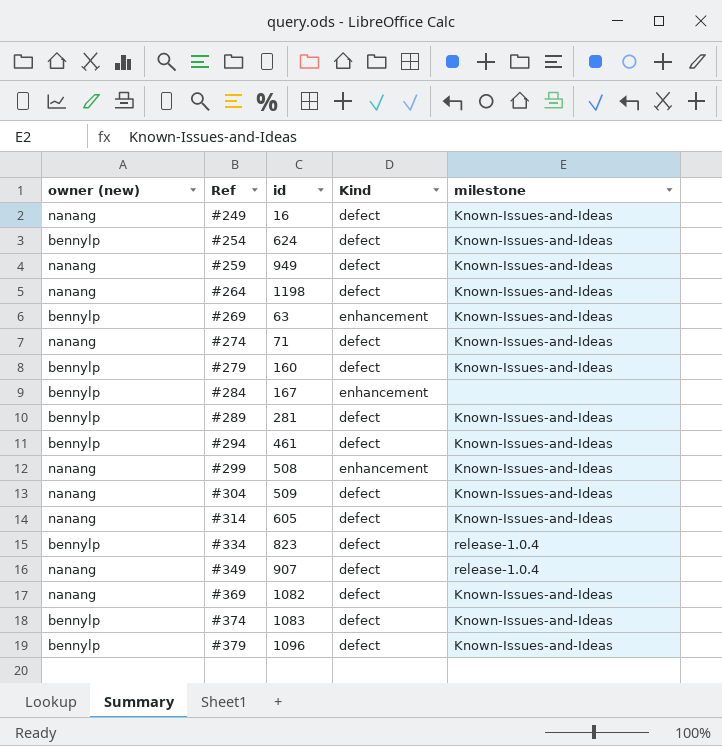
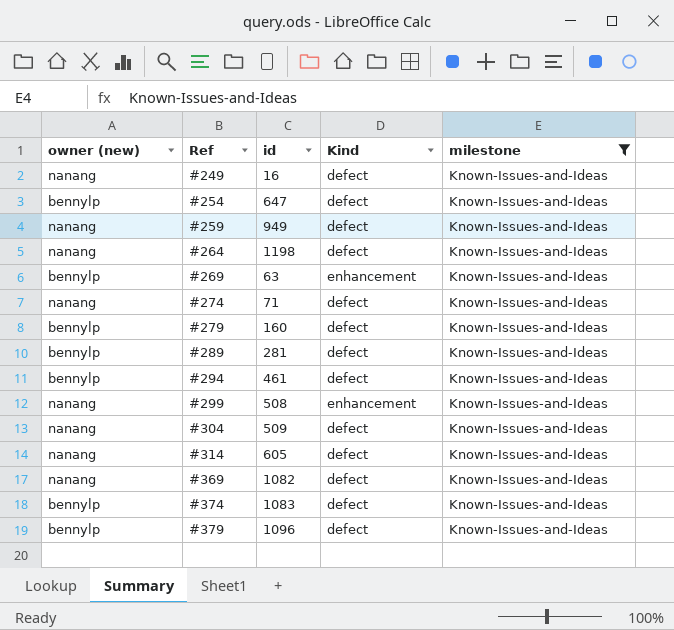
filter: none -> milestone = Known-Issues-and-Ideas
#254 | id: 624 -> 647

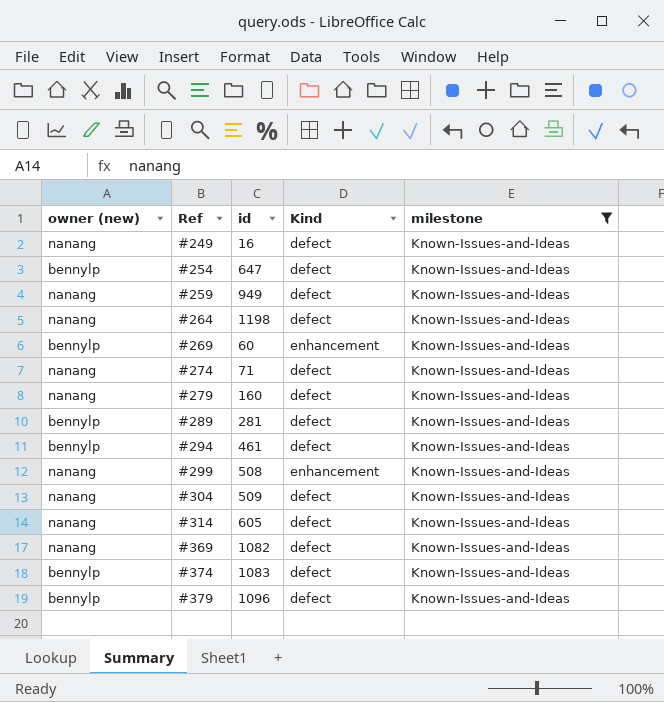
#269 | id: 63 -> 60
#279 | owner (new): bennylp -> nanang

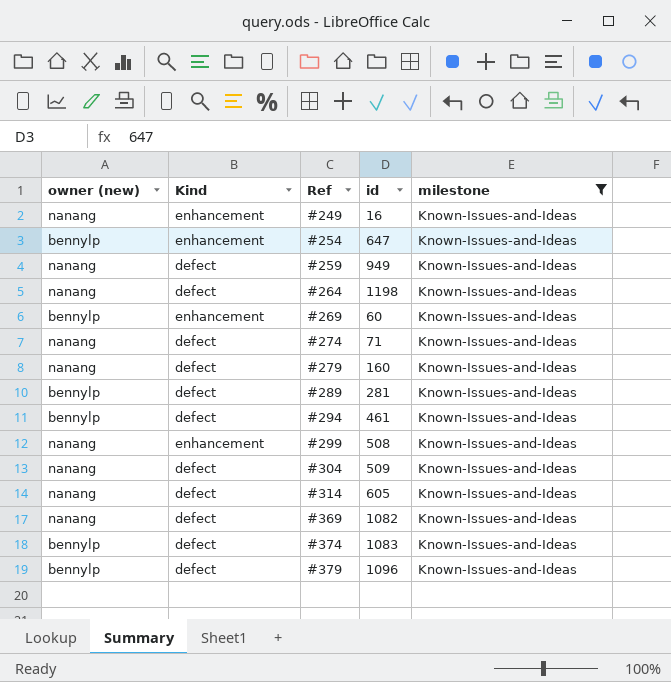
column Kind | position: 4 -> 2
#249 | Kind: defect -> enhancement
#254 | Kind: defect -> enhancement

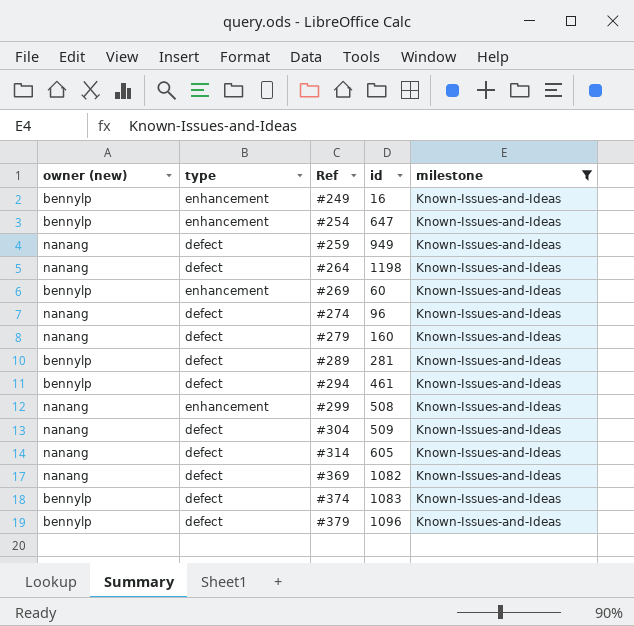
column name: Kind -> type
#249 | owner (new): nanang -> bennylp
#274 | id: 71 -> 96

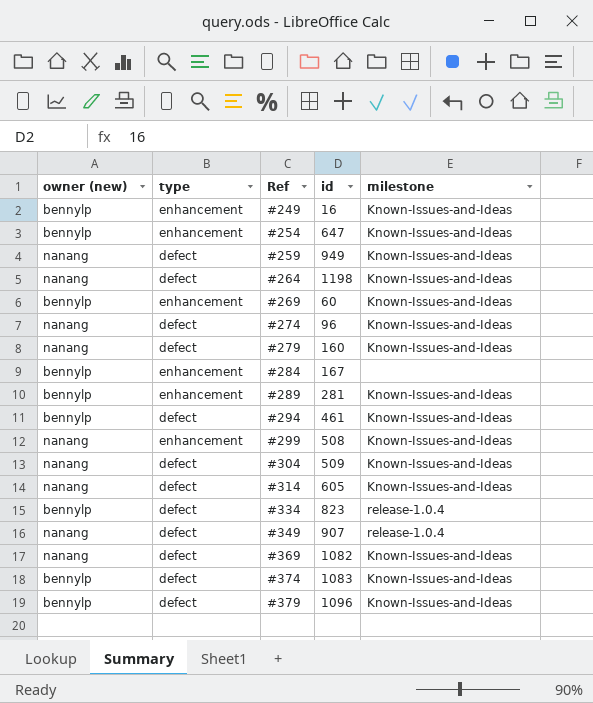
filter: milestone = Known-Issues-and-Ideas -> none
#289 | type: defect -> enhancement

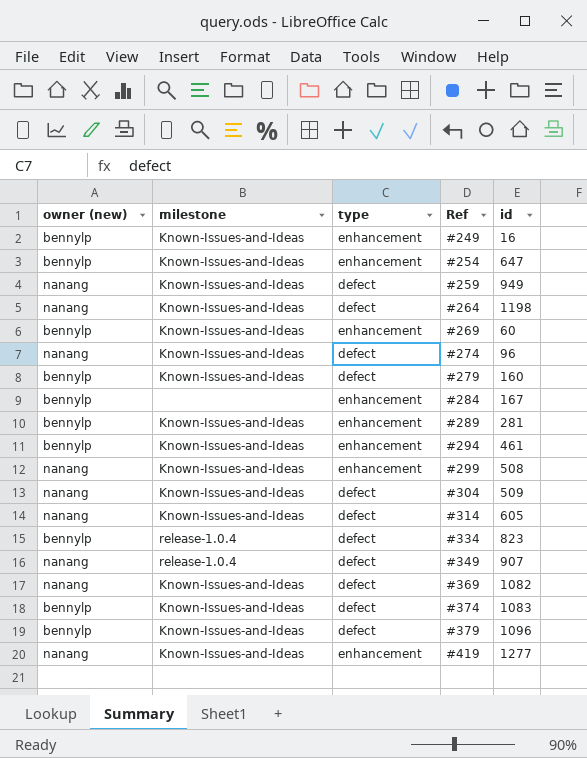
column milestone | position: 5 -> 2
#279 | owner (new): nanang -> bennylp
#294 | type: defect -> enhancement
row #419: none -> nanang | Known-Issues-and-Ideas | enhancement | 1277

